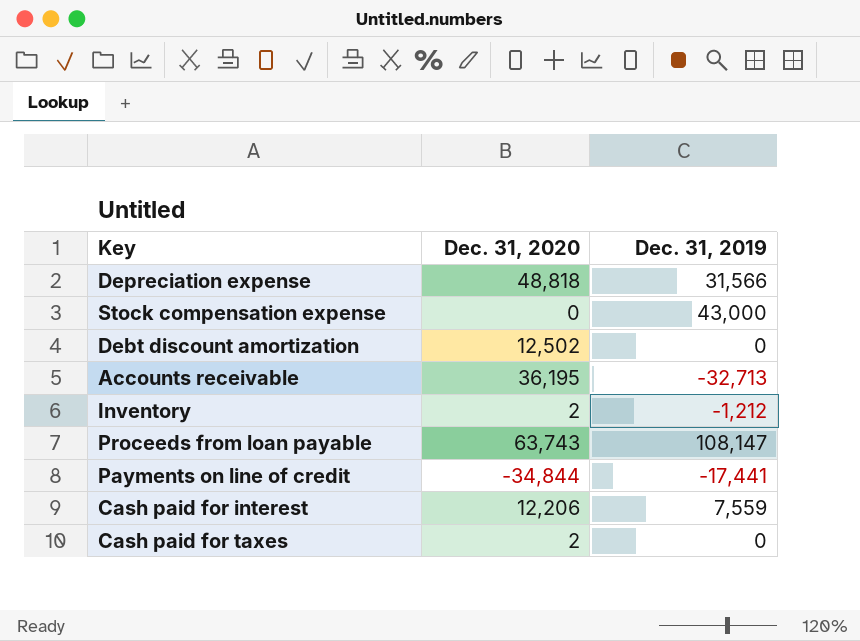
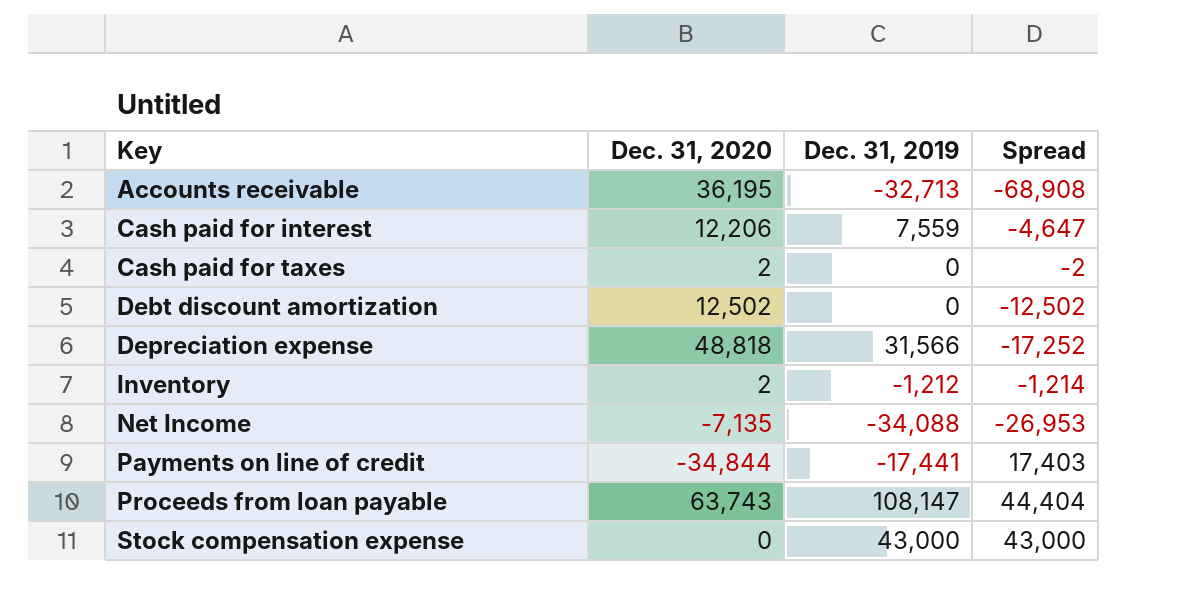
row order: none -> Key ascending
column Spread | formula: none -> [Dec. 31, 2019] - [Dec. 31, 2020]
row Net Income: none -> -7,135 | -34,088 | -26,953

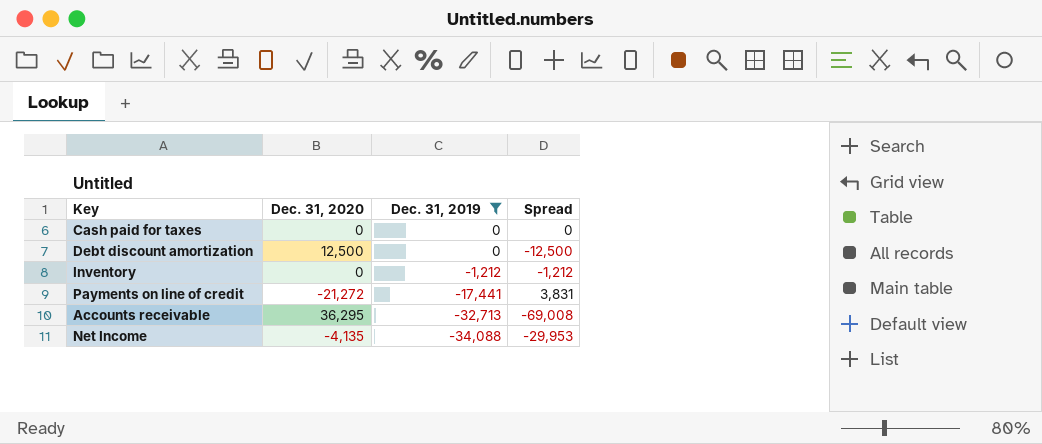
filter: none -> Dec. 31, 2019 <= 0
row order: Key ascending -> Dec. 31, 2019 descending
Cash paid for taxes | Dec. 31, 2020: 2 -> 0
Cash paid for taxes | Spread: -2 -> 0
Debt discount amortization | Dec. 31, 2020: 12,502 -> 12,500
Debt discount amortization | Spread: -12,502 -> -12,500
Inventory | Dec. 31, 2020: 2 -> 0
Inventory | Spread: -1,214 -> -1,212
Payments on line of credit | Dec. 31, 2020: -34,844 -> -21,272
Payments on line of credit | Spread: 17,403 -> 3,831
Accounts receivable | Dec. 31, 2020: 36,195 -> 36,295
Accounts receivable | Spread: -68,908 -> -69,008
Net Income | Dec. 31, 2020: -7,135 -> -4,135
Net Income | Spread: -26,953 -> -29,953

